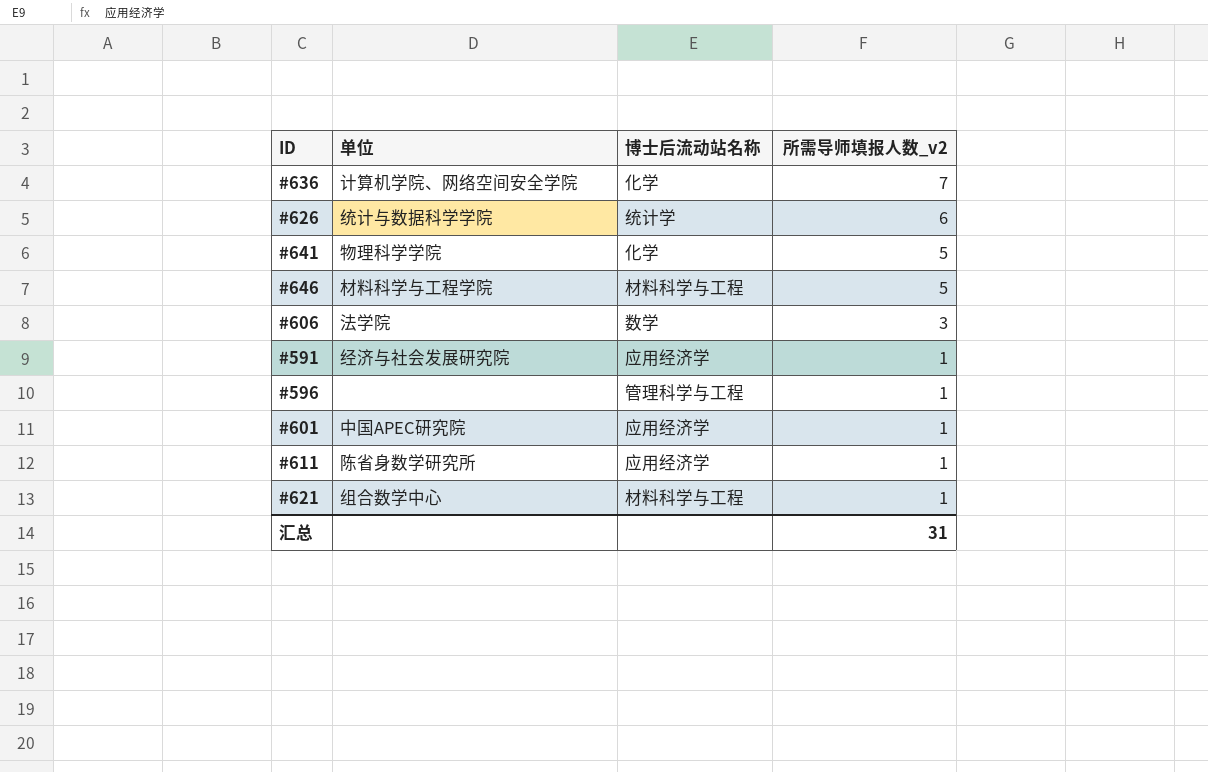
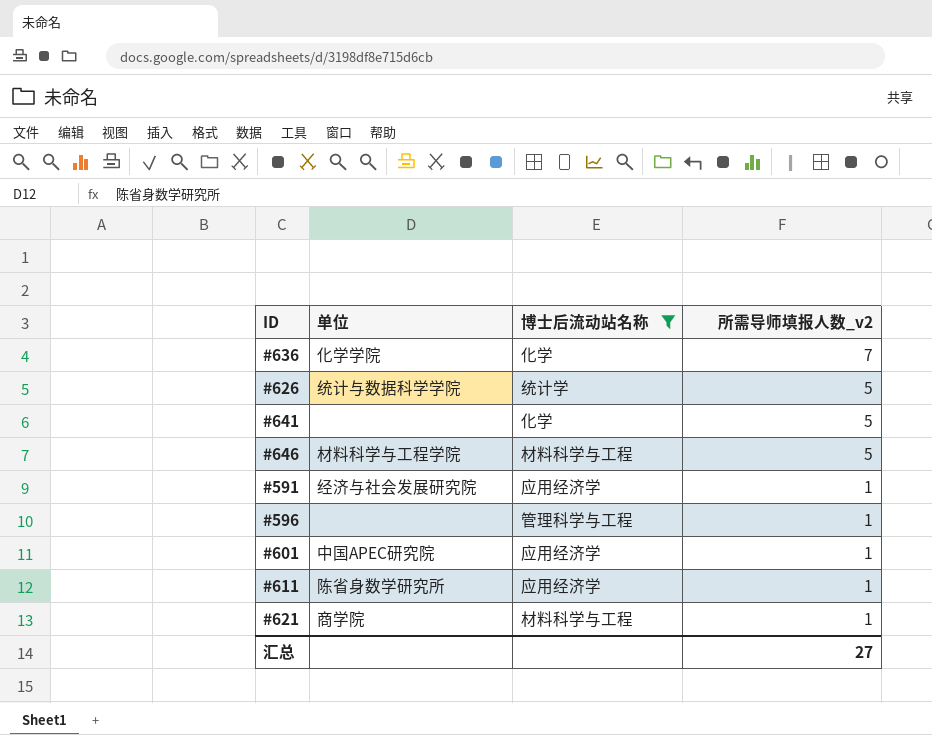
filter: none -> 博士后流动站名称 != 数学
#636 | 单位: 计算机学院、网络空间安全学院 -> 化学学院
#626 | 所需导师填报人数_v2: 6 -> 5
#641 | 单位: 物理科学学院 -> none
#621 | 单位: 组合数学中心 -> 商学院
汇总 | 所需导师填报人数_v2: 31 -> 27

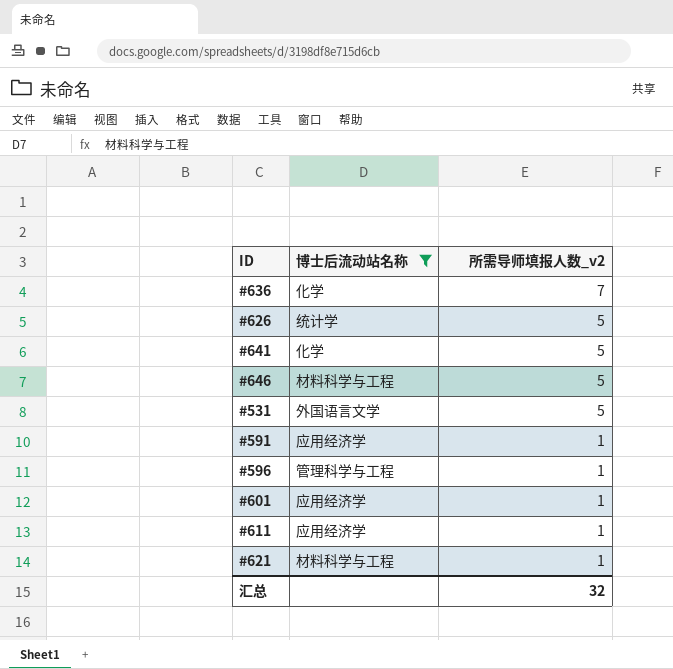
column 单位 | position: 2 -> none
row #531: none -> 外国语言文学 | 5
汇总 | 所需导师填报人数_v2: 27 -> 32

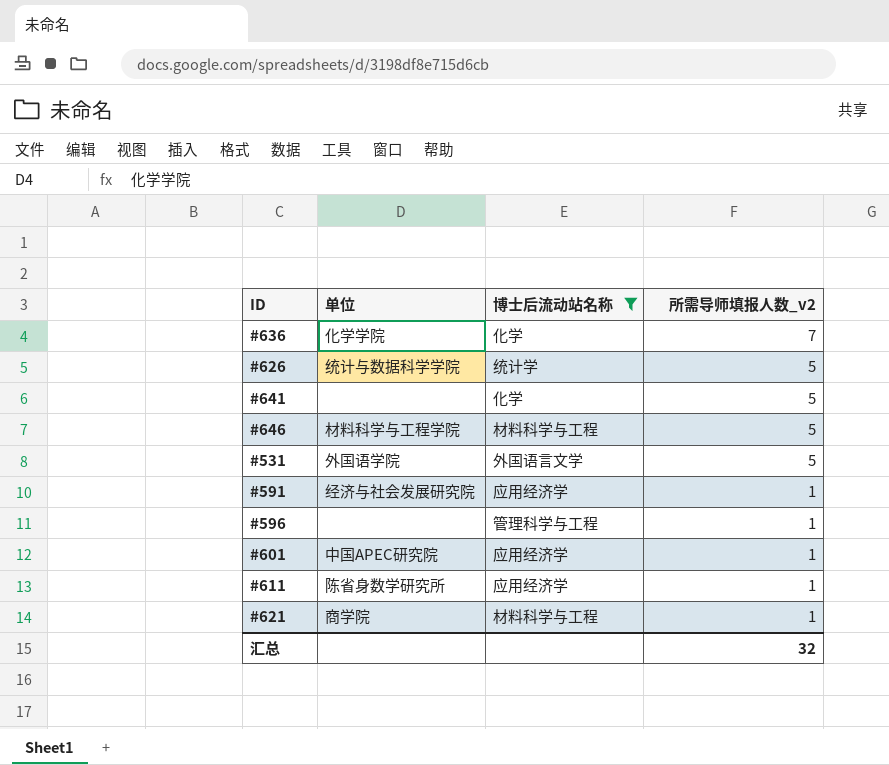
column 单位 | position: none -> 2

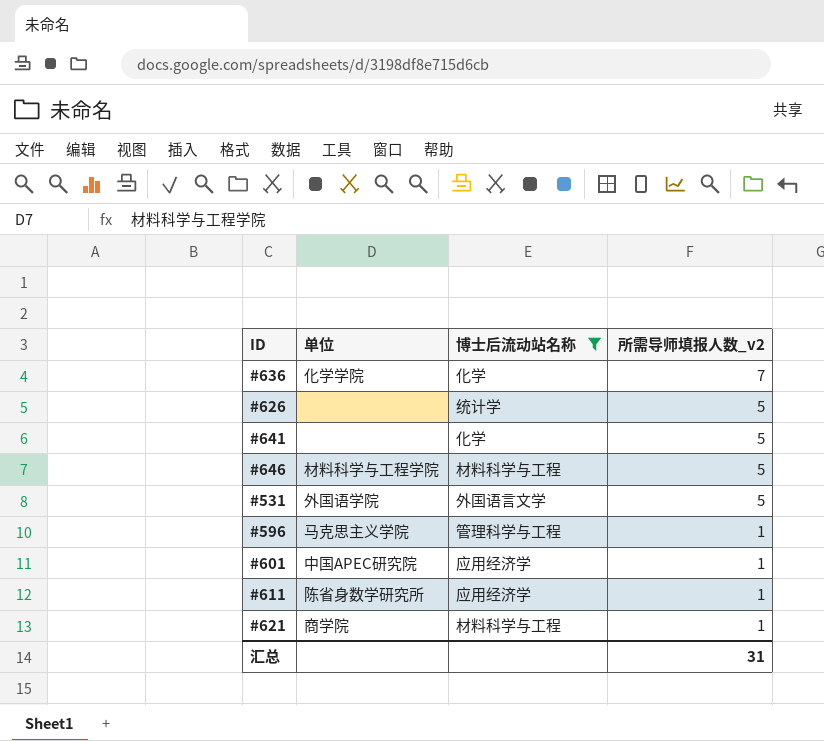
row #591: 经济与社会发展研究院 | 应用经济学 | 1 -> none
#626 | 单位: 统计与数据科学学院 -> none
#596 | 单位: none -> 马克思主义学院
汇总 | 所需导师填报人数_v2: 32 -> 31

